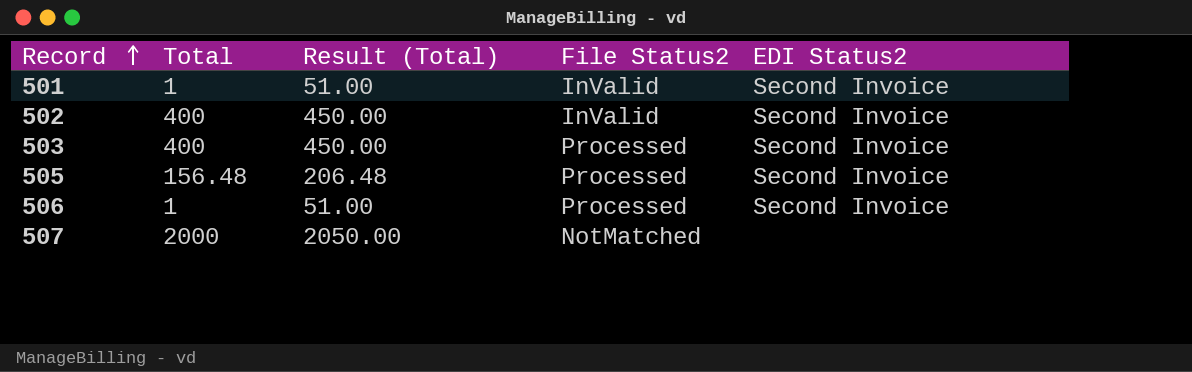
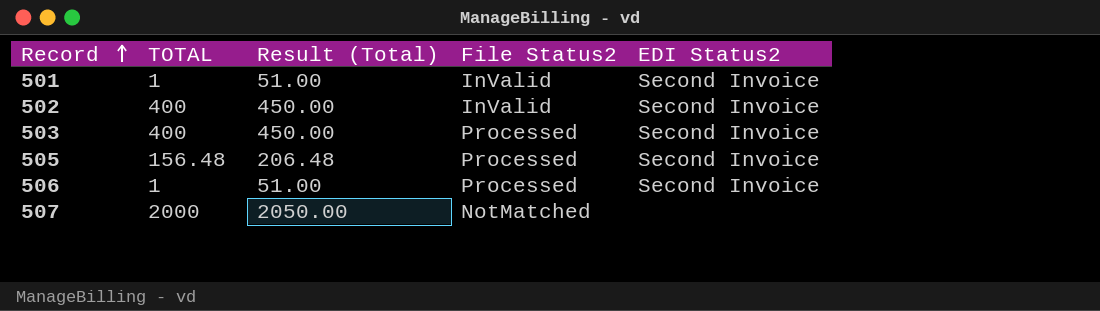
column name: Total -> TOTAL

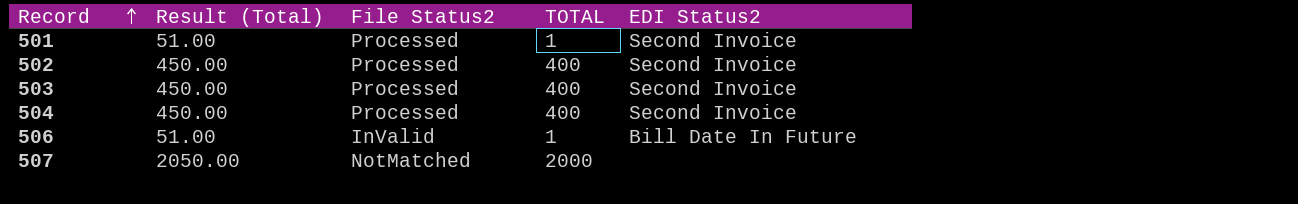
column TOTAL | position: 2 -> 4
row 505: 156.48 | 206.48 | Processed | Second Invoice -> none
501 | File Status2: InValid -> Processed
502 | File Status2: InValid -> Processed
row 504: none -> 450.00 | Processed | 400 | Second Invoice
506 | File Status2: Processed -> InValid
506 | EDI Status2: Second Invoice -> Bill Date In Future

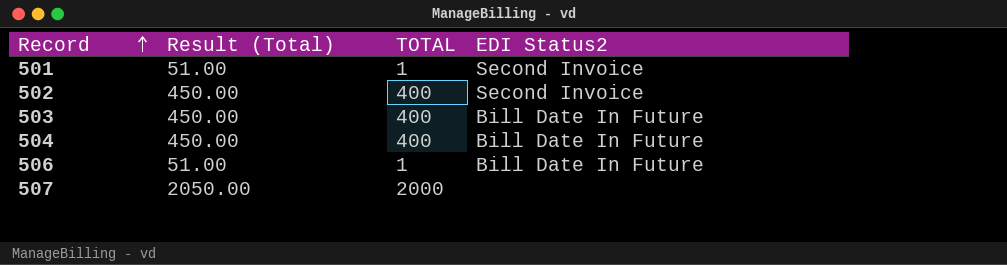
column File Status2 | position: 3 -> none
503 | EDI Status2: Second Invoice -> Bill Date In Future
504 | EDI Status2: Second Invoice -> Bill Date In Future

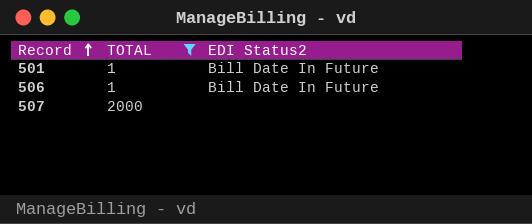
filter: none -> TOTAL != 400
column Result (Total) | formula: [TOTAL] + 50 -> none
501 | EDI Status2: Second Invoice -> Bill Date In Future

